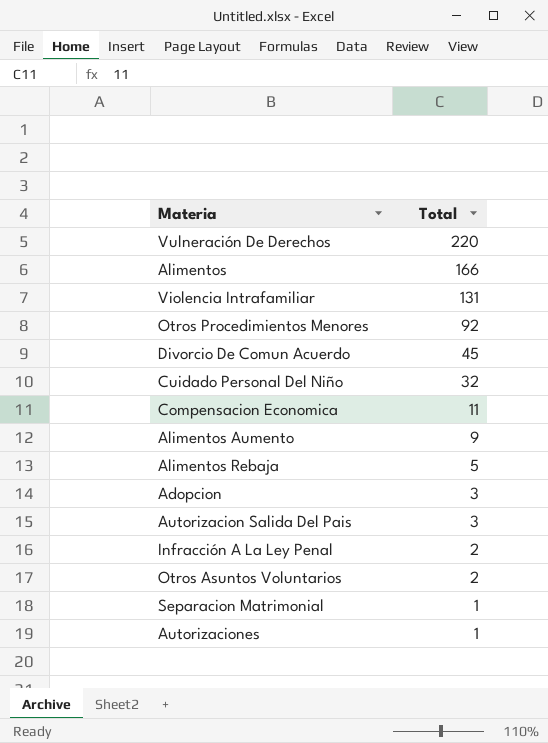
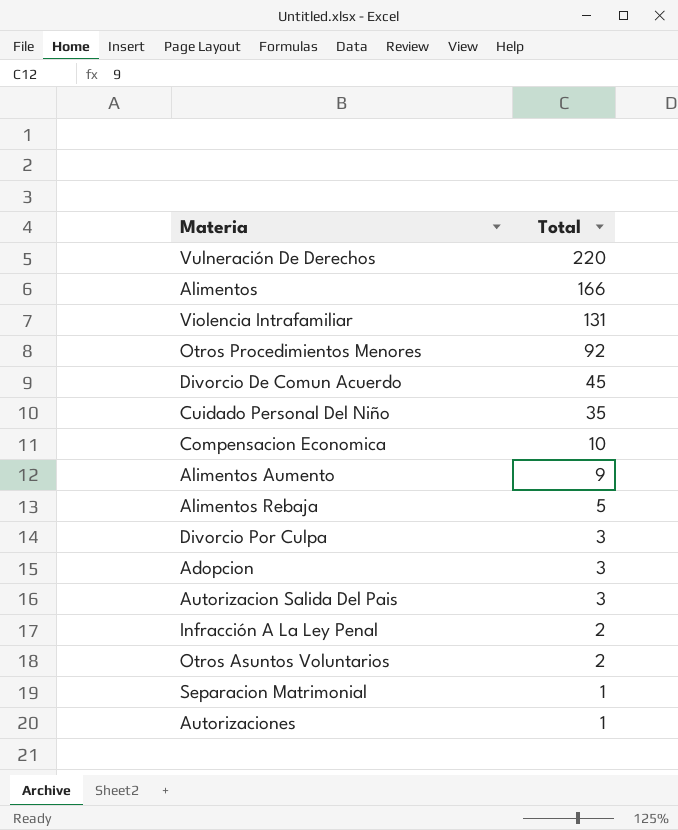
Cuidado Personal Del Niño | Total: 32 -> 35
Compensacion Economica | Total: 11 -> 10
row Divorcio Por Culpa: none -> 3

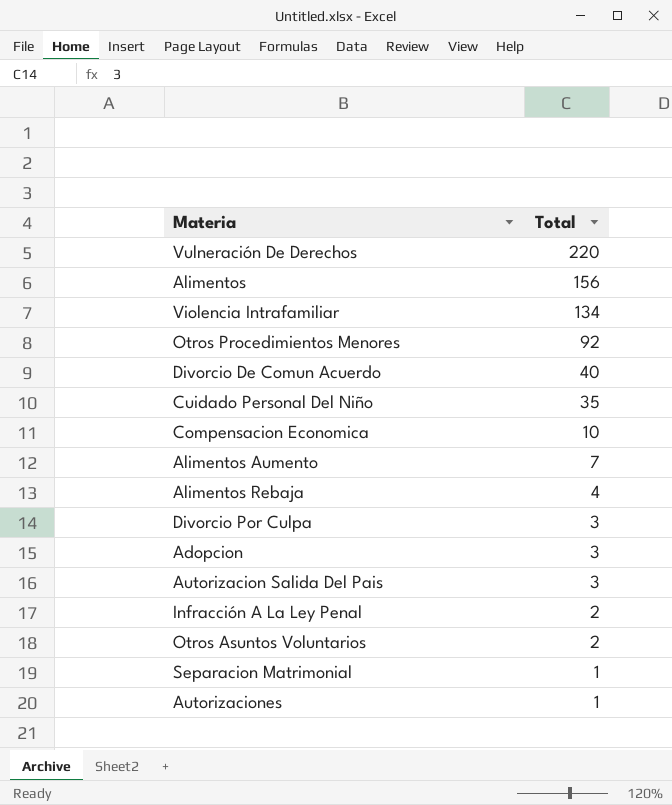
Alimentos | Total: 166 -> 156
Violencia Intrafamiliar | Total: 131 -> 134
Divorcio De Comun Acuerdo | Total: 45 -> 40
Alimentos Aumento | Total: 9 -> 7
Alimentos Rebaja | Total: 5 -> 4

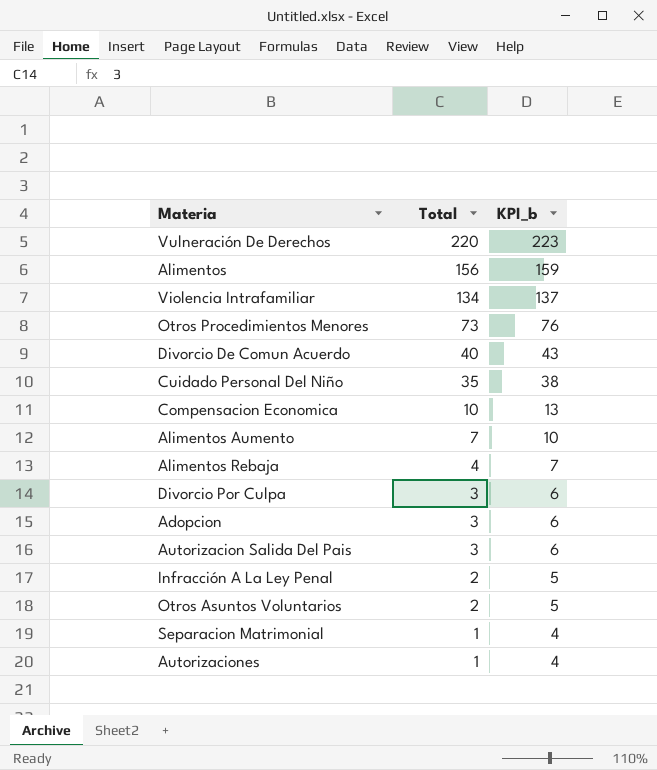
column KPI_b | formula: none -> [Total] + 3
Otros Procedimientos Menores | Total: 92 -> 73

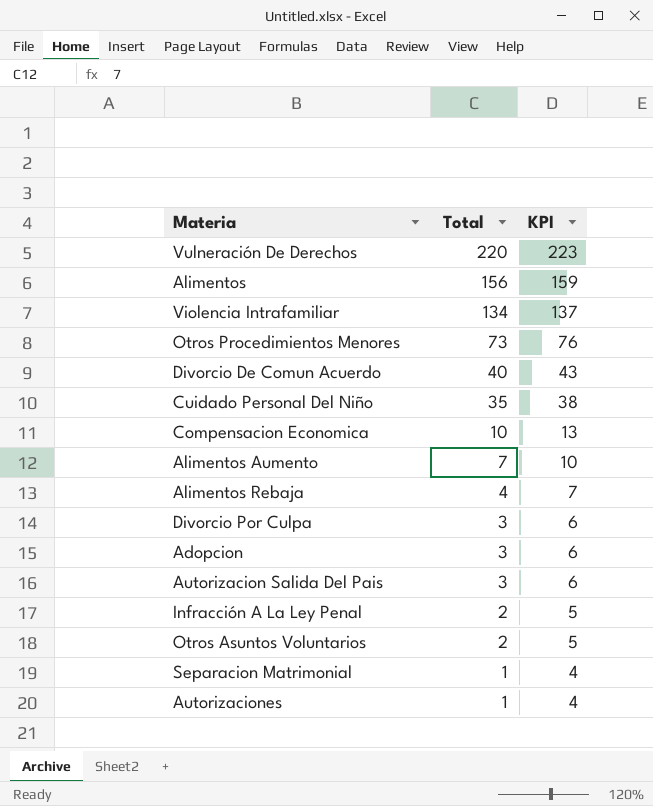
column name: KPI_b -> KPI

